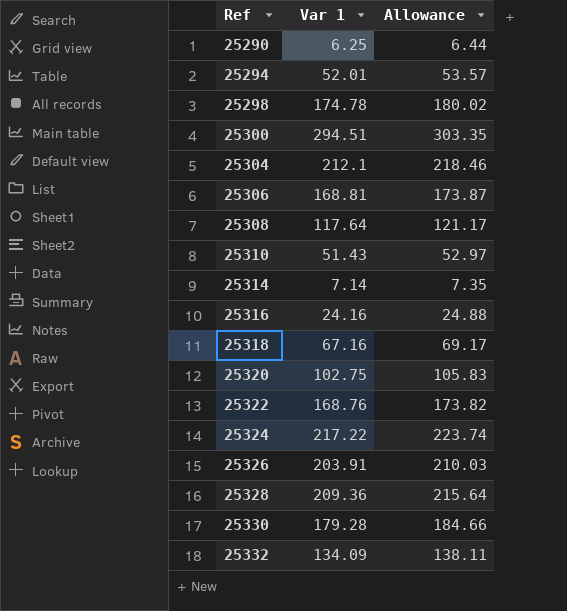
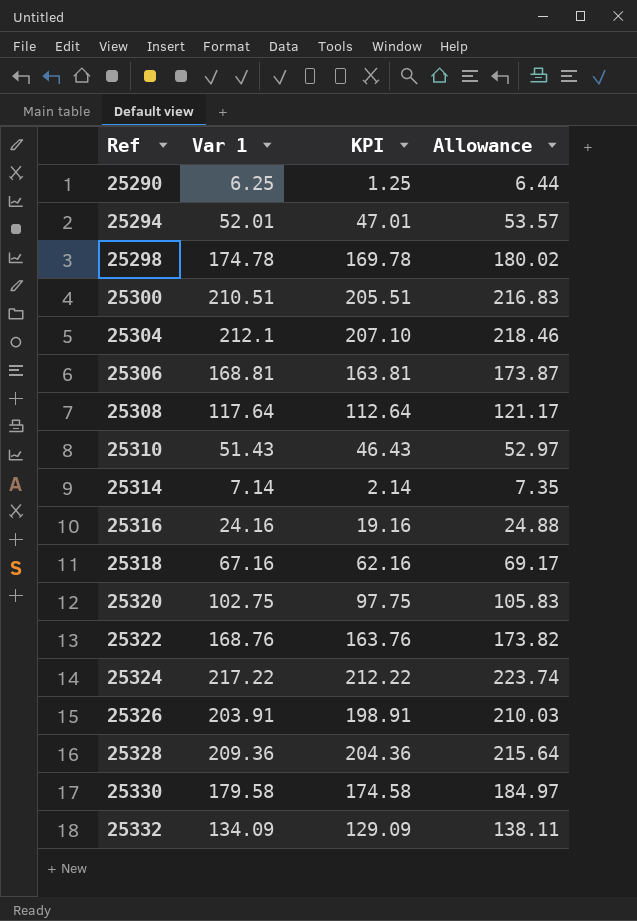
column KPI | formula: none -> [Var 1] - 5
25300 | Var 1: 294.51 -> 210.51
25300 | Allowance: 303.35 -> 216.83
25330 | Var 1: 179.28 -> 179.58
25330 | Allowance: 184.66 -> 184.97

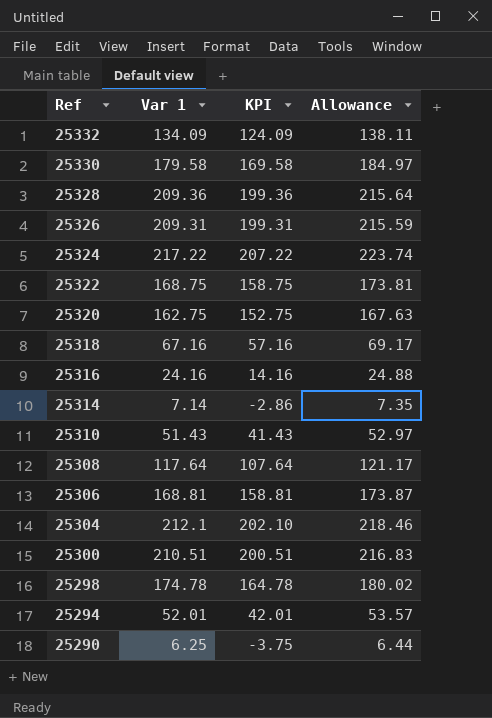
row order: Ref ascending -> Ref descending
column KPI | formula: [Var 1] - 5 -> [Var 1] - 10
25326 | Var 1: 203.91 -> 209.31
25326 | Allowance: 210.03 -> 215.59
25322 | Var 1: 168.76 -> 168.75
25322 | Allowance: 173.82 -> 173.81
25320 | Var 1: 102.75 -> 162.75
25320 | Allowance: 105.83 -> 167.63

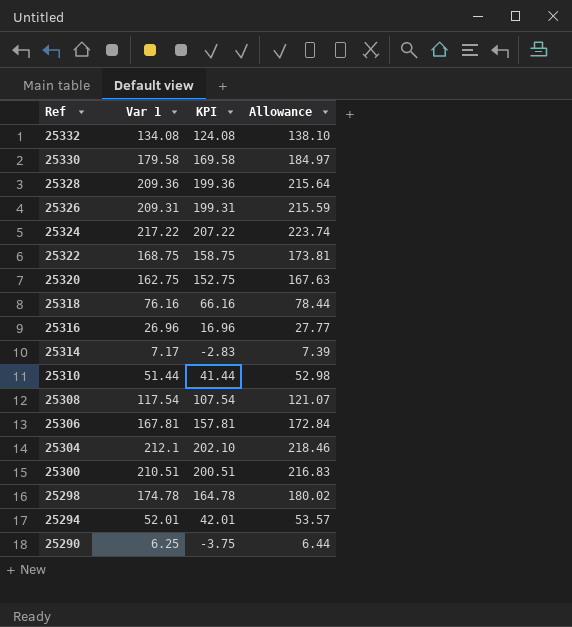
25332 | Var 1: 134.09 -> 134.08
25332 | KPI: 124.09 -> 124.08
25332 | Allowance: 138.11 -> 138.10
25318 | Var 1: 67.16 -> 76.16
25318 | KPI: 57.16 -> 66.16
25318 | Allowance: 69.17 -> 78.44
25316 | Var 1: 24.16 -> 26.96
25316 | KPI: 14.16 -> 16.96
25316 | Allowance: 24.88 -> 27.77
25314 | Var 1: 7.14 -> 7.17
25314 | KPI: -2.86 -> -2.83
25314 | Allowance: 7.35 -> 7.39
25310 | Var 1: 51.43 -> 51.44
25310 | KPI: 41.43 -> 41.44
25310 | Allowance: 52.97 -> 52.98
25308 | Var 1: 117.64 -> 117.54
25308 | KPI: 107.64 -> 107.54
25308 | Allowance: 121.17 -> 121.07
25306 | Var 1: 168.81 -> 167.81
25306 | KPI: 158.81 -> 157.81
25306 | Allowance: 173.87 -> 172.84

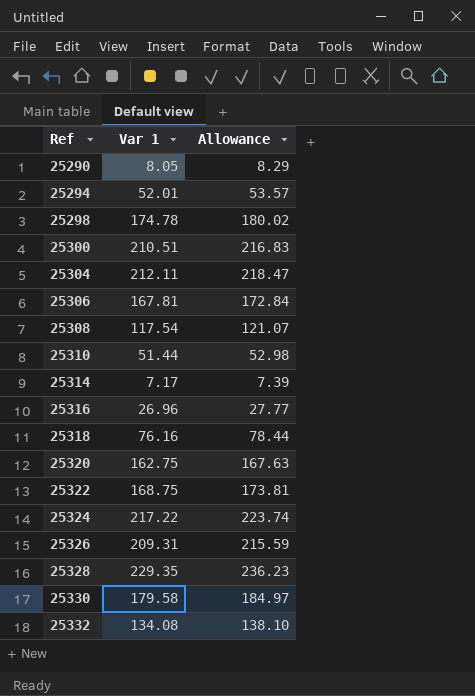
row order: Ref descending -> Ref ascending
column KPI | formula: [Var 1] - 10 -> none
25290 | Var 1: 6.25 -> 8.05
25290 | Allowance: 6.44 -> 8.29
25304 | Var 1: 212.1 -> 212.11
25304 | Allowance: 218.46 -> 218.47
25328 | Var 1: 209.36 -> 229.35
25328 | Allowance: 215.64 -> 236.23

